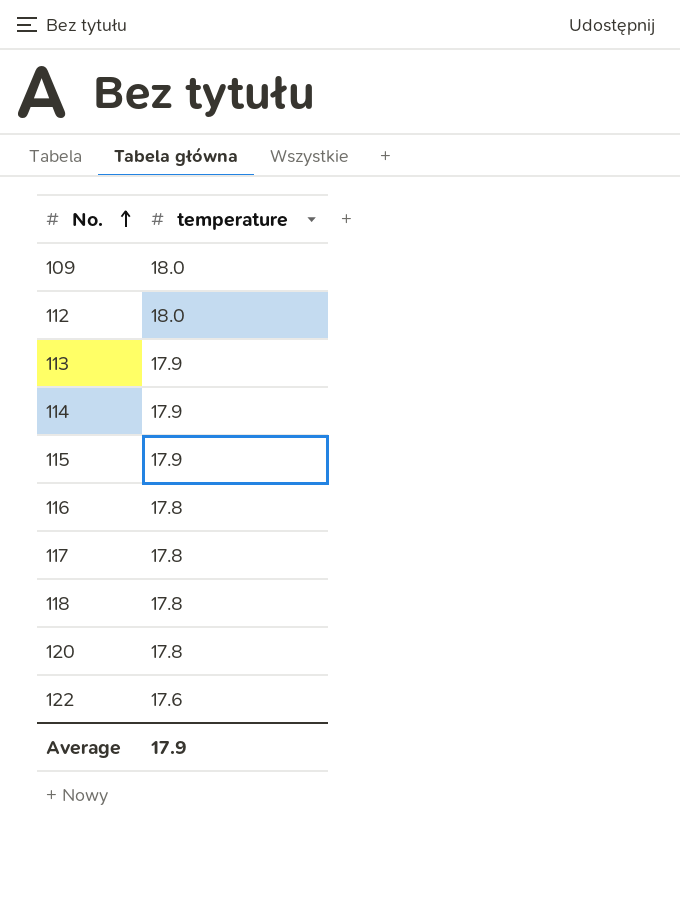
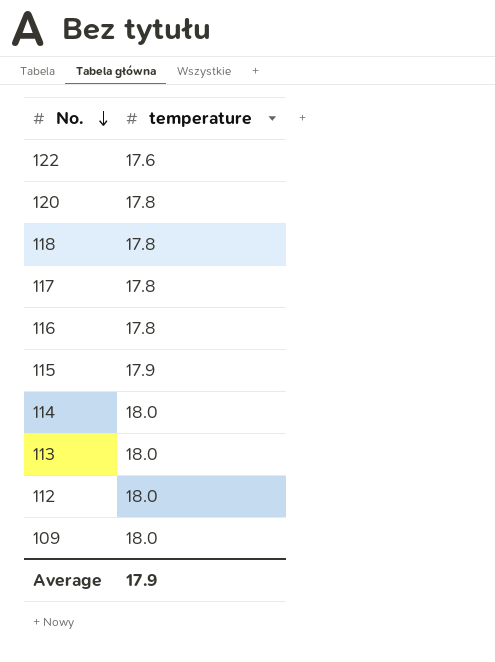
row order: No. ascending -> No. descending
114 | temperature: 17.9 -> 18.0
113 | temperature: 17.9 -> 18.0

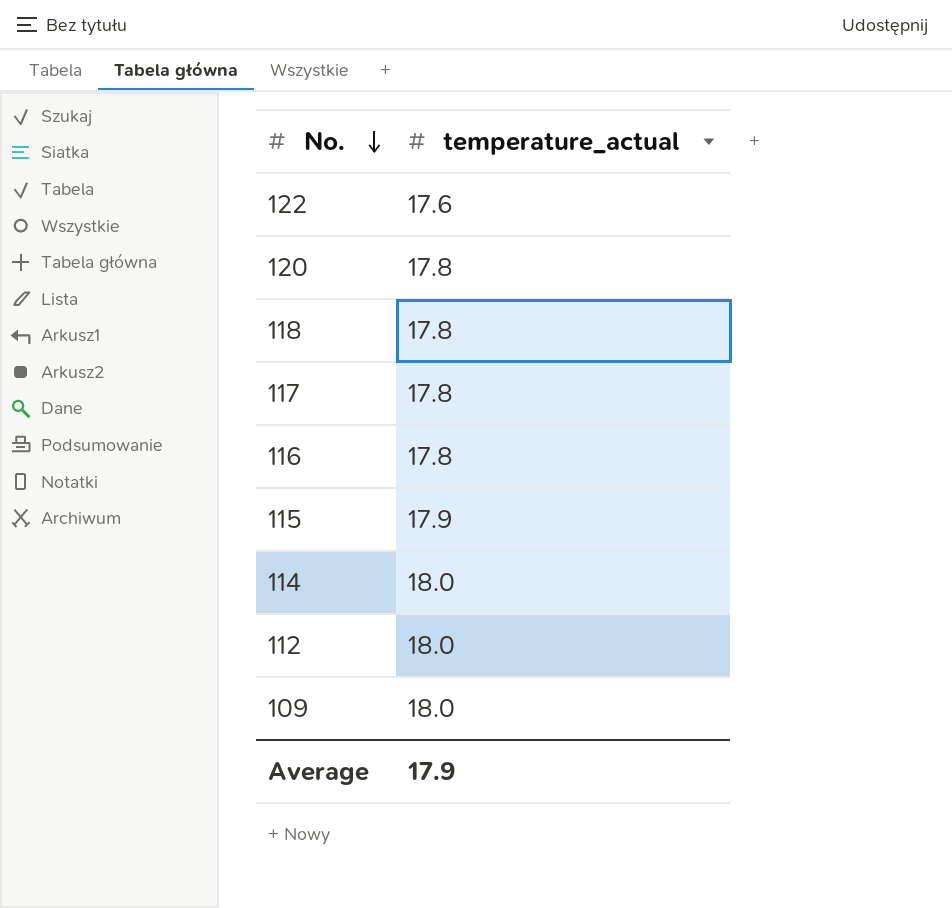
column name: temperature -> temperature_actual
row 113: 18.0 -> none

